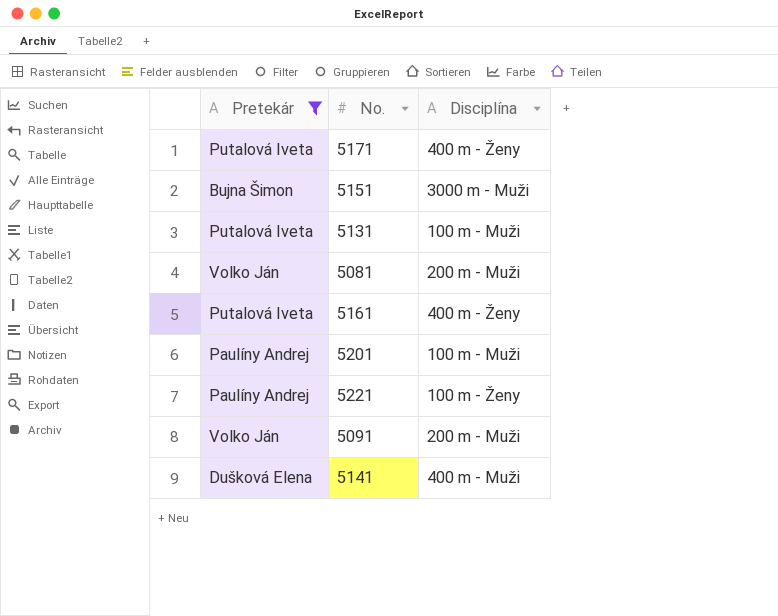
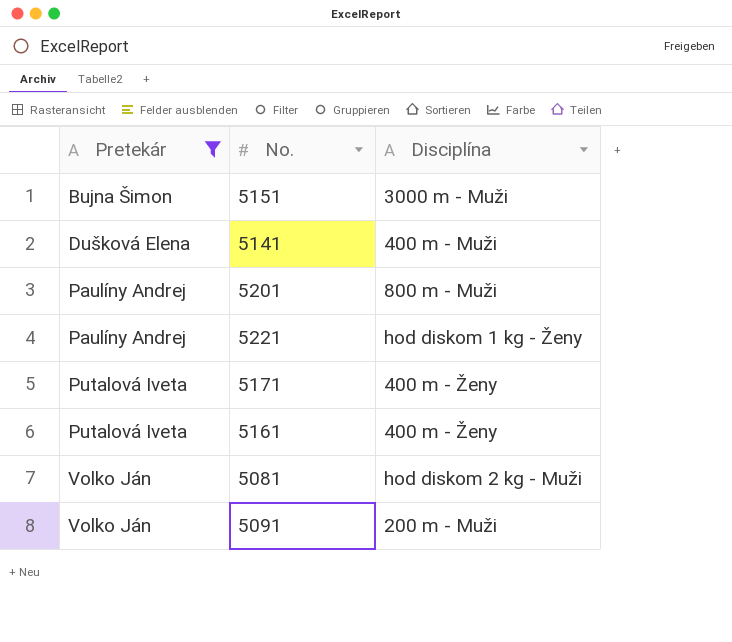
row order: none -> Pretekár ascending
row 5131: Putalová Iveta | 100 m - Muži -> none
5201 | Disciplína: 100 m - Muži -> 800 m - Muži
5221 | Disciplína: 100 m - Ženy -> hod diskom 1 kg - Ženy
5081 | Disciplína: 200 m - Muži -> hod diskom 2 kg - Muži

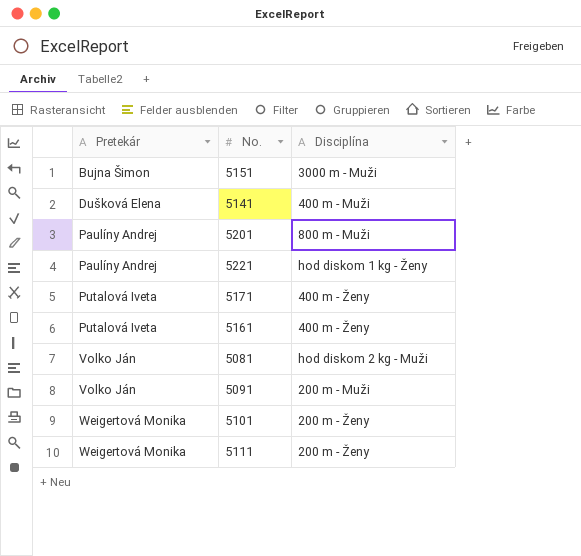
filter: Pretekár != Weigertová Monika -> none

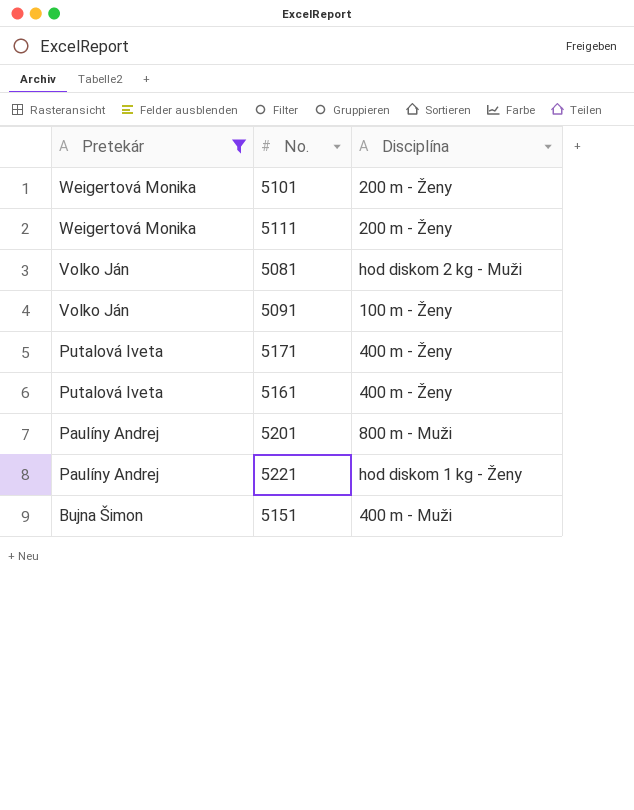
filter: none -> Pretekár != Dušková Elena
row order: Pretekár ascending -> Pretekár descending
5091 | Disciplína: 200 m - Muži -> 100 m - Ženy
5151 | Disciplína: 3000 m - Muži -> 400 m - Muži

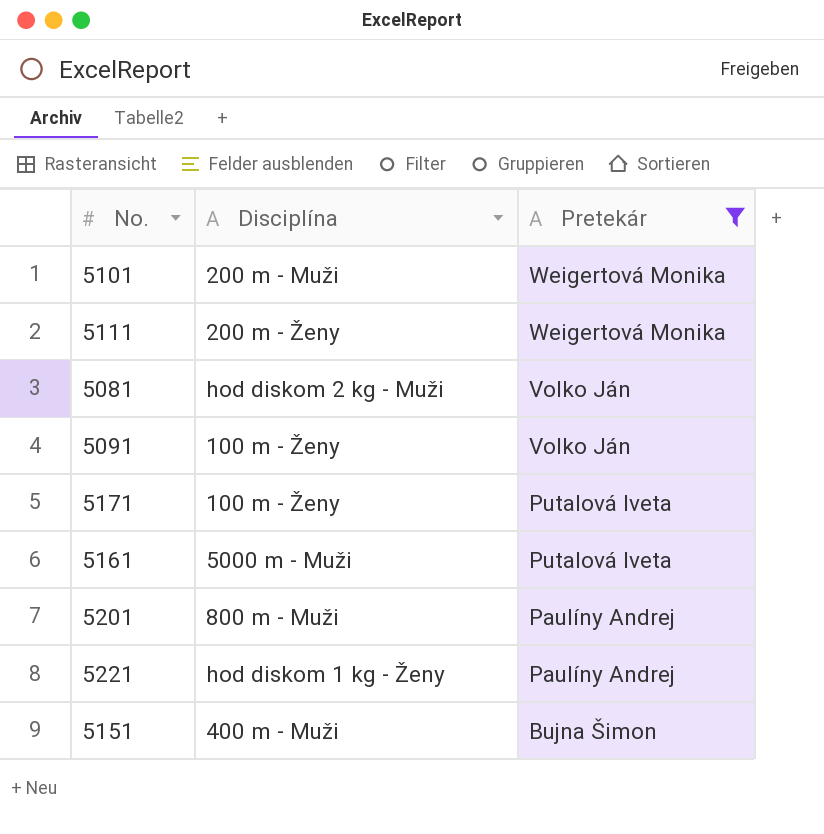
column Pretekár | position: 1 -> 3
5101 | Disciplína: 200 m - Ženy -> 200 m - Muži
5171 | Disciplína: 400 m - Ženy -> 100 m - Ženy
5161 | Disciplína: 400 m - Ženy -> 5000 m - Muži

